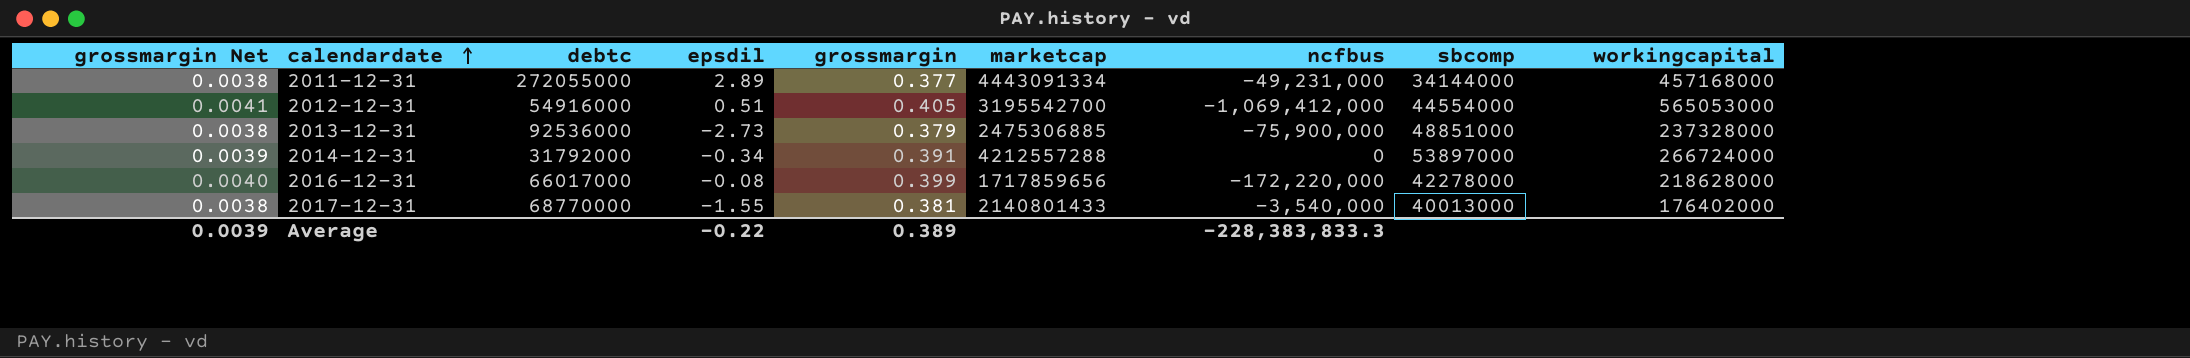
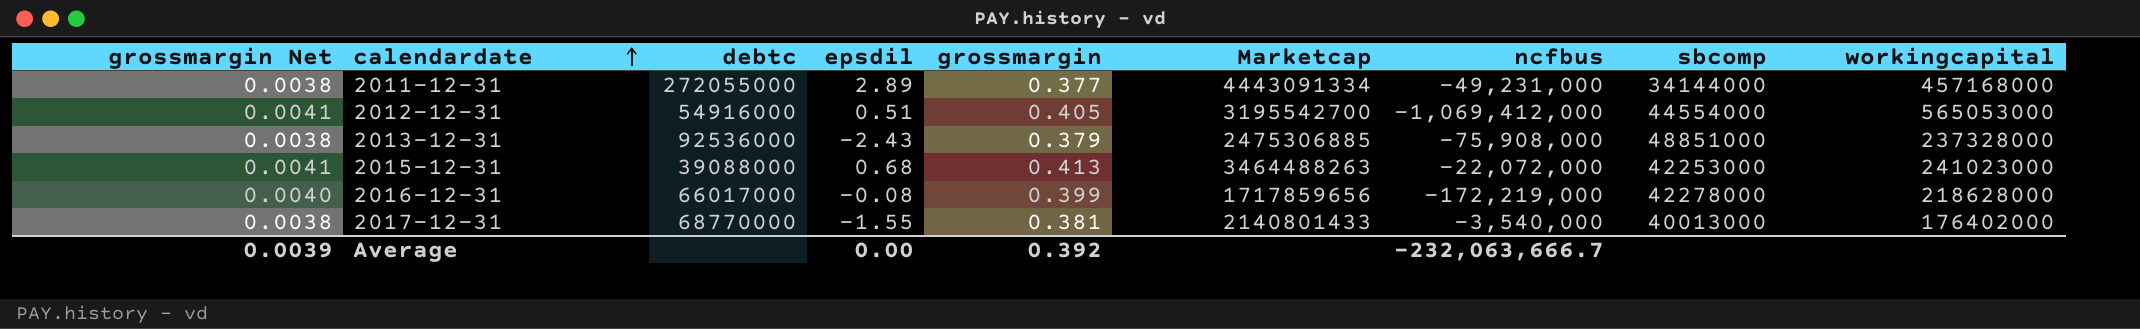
column name: marketcap -> Marketcap
row 2014-12-31: 0.0039 | 31792000 | -0.34 | 0.391 | 4212557288 | 0 | 53897000 | 266724000 -> none
2013-12-31 | epsdil: -2.73 -> -2.43
2013-12-31 | ncfbus: -75,900,000 -> -75,908,000
row 2015-12-31: none -> 0.0041 | 39088000 | 0.68 | 0.413 | 3464488263 | -22,072,000 | 42253000 | 241023000
2016-12-31 | ncfbus: -172,220,000 -> -172,219,000
Average | epsdil: -0.22 -> 0.00
Average | grossmargin: 0.389 -> 0.392
Average | ncfbus: -228,383,833.3 -> -232,063,666.7

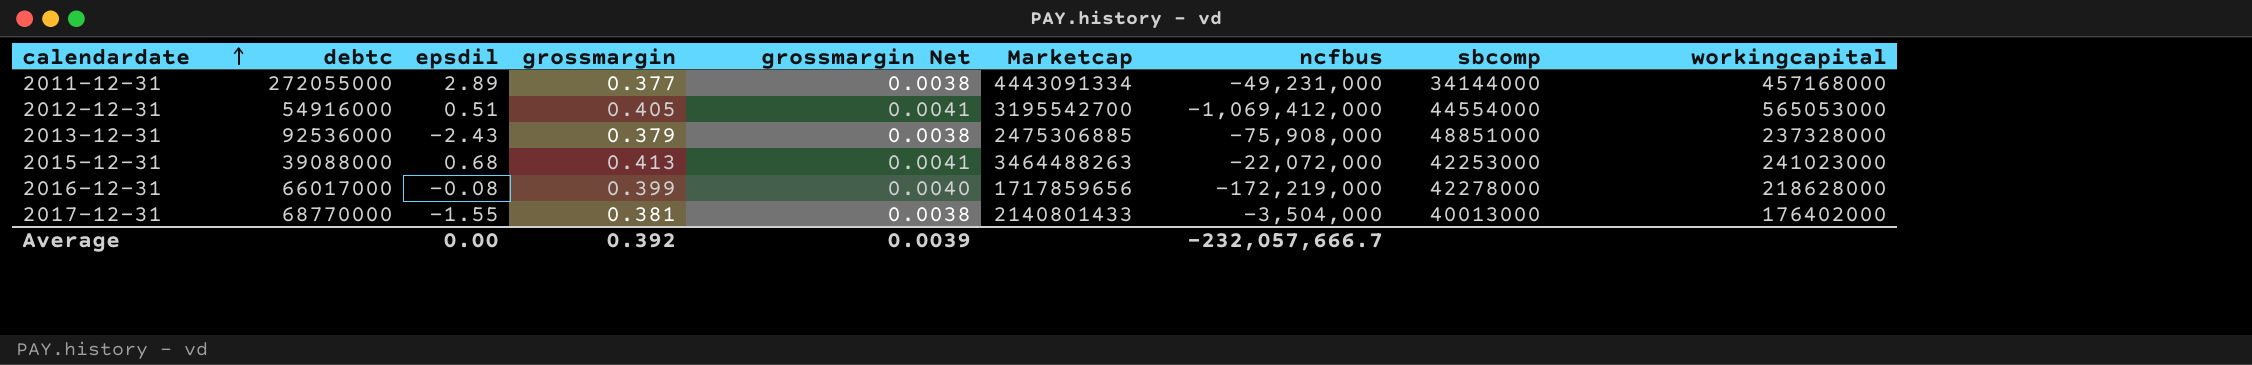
column grossmargin Net | position: 1 -> 5
2017-12-31 | ncfbus: -3,540,000 -> -3,504,000
Average | ncfbus: -232,063,666.7 -> -232,057,666.7

